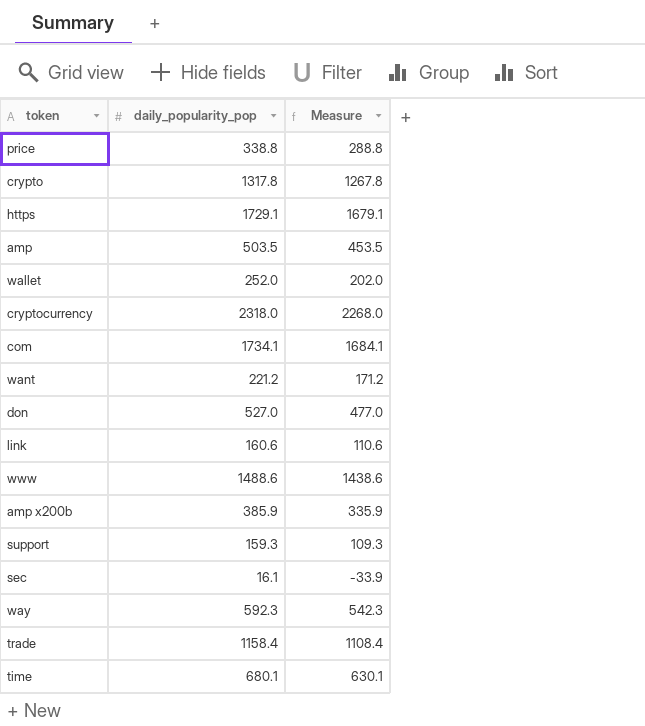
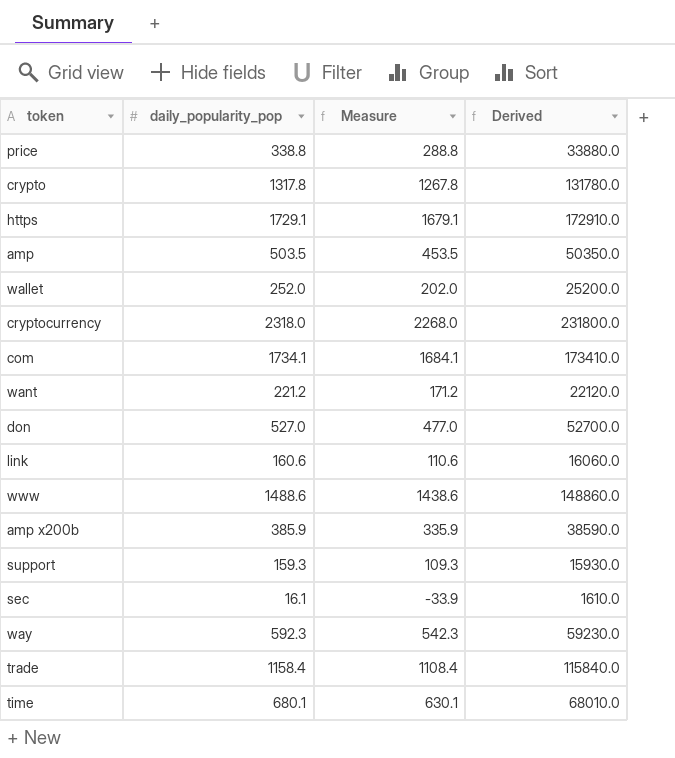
column Derived | formula: none -> [daily_popularity_pop] * 100

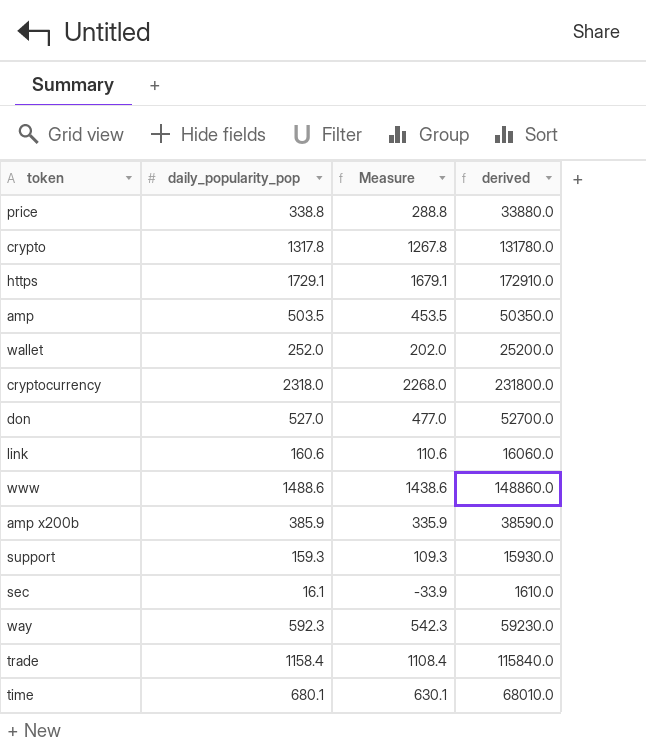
column name: Derived -> derived
row com: 1734.1 | 1684.1 | 173410.0 -> none
row want: 221.2 | 171.2 | 22120.0 -> none

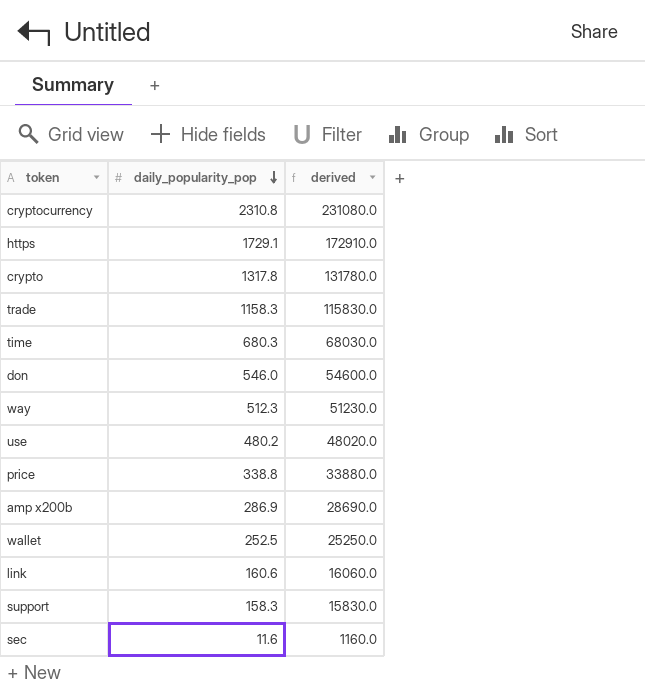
row order: none -> daily_popularity_pop descending
column Measure | formula: [daily_popularity_pop] - 50 -> none
row amp: 503.5 | 453.5 | 50350.0 -> none
row www: 1488.6 | 1438.6 | 148860.0 -> none
cryptocurrency | daily_popularity_pop: 2318.0 -> 2310.8
cryptocurrency | derived: 231800.0 -> 231080.0
trade | daily_popularity_pop: 1158.4 -> 1158.3
trade | derived: 115840.0 -> 115830.0
time | daily_popularity_pop: 680.1 -> 680.3
time | derived: 68010.0 -> 68030.0
don | daily_popularity_pop: 527.0 -> 546.0
don | derived: 52700.0 -> 54600.0
way | daily_popularity_pop: 592.3 -> 512.3
way | derived: 59230.0 -> 51230.0
row use: none -> 480.2 | 48020.0
amp x200b | daily_popularity_pop: 385.9 -> 286.9
amp x200b | derived: 38590.0 -> 28690.0
wallet | daily_popularity_pop: 252.0 -> 252.5
wallet | derived: 25200.0 -> 25250.0
support | daily_popularity_pop: 159.3 -> 158.3
support | derived: 15930.0 -> 15830.0
sec | daily_popularity_pop: 16.1 -> 11.6
sec | derived: 1610.0 -> 1160.0

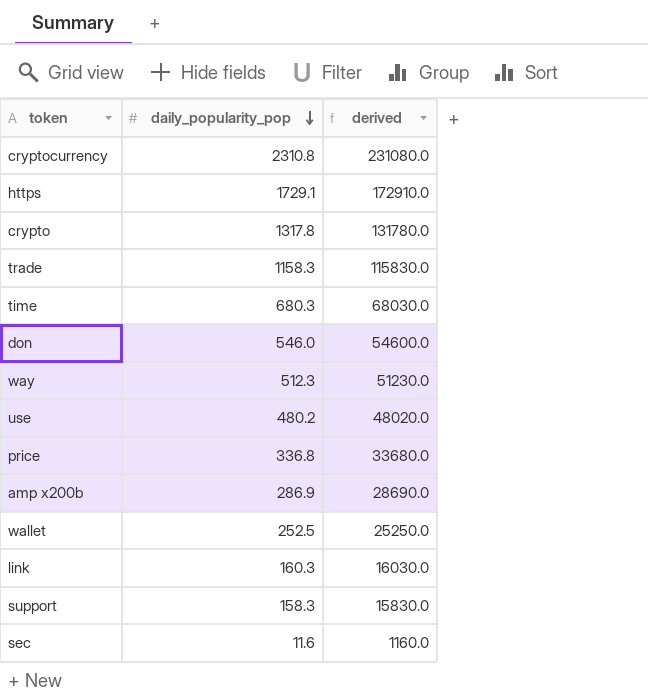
price | daily_popularity_pop: 338.8 -> 336.8
price | derived: 33880.0 -> 33680.0
link | daily_popularity_pop: 160.6 -> 160.3
link | derived: 16060.0 -> 16030.0

